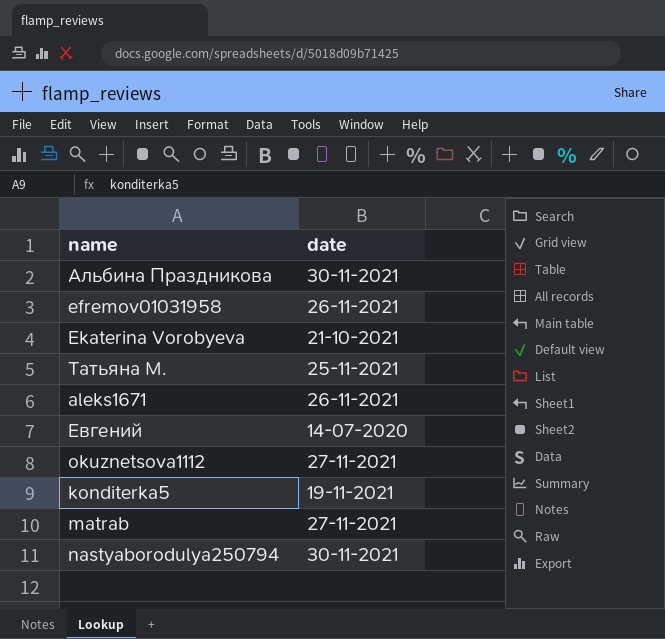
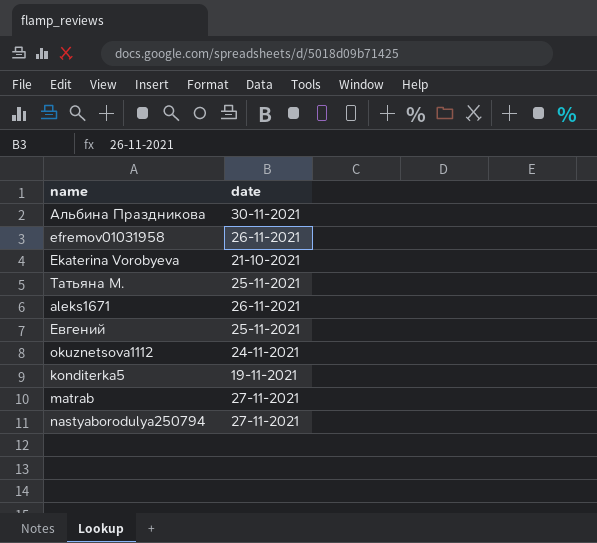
Евгений | date: 14-07-2020 -> 25-11-2021
okuznetsova1112 | date: 27-11-2021 -> 24-11-2021
nastyaborodulya250794 | date: 30-11-2021 -> 27-11-2021

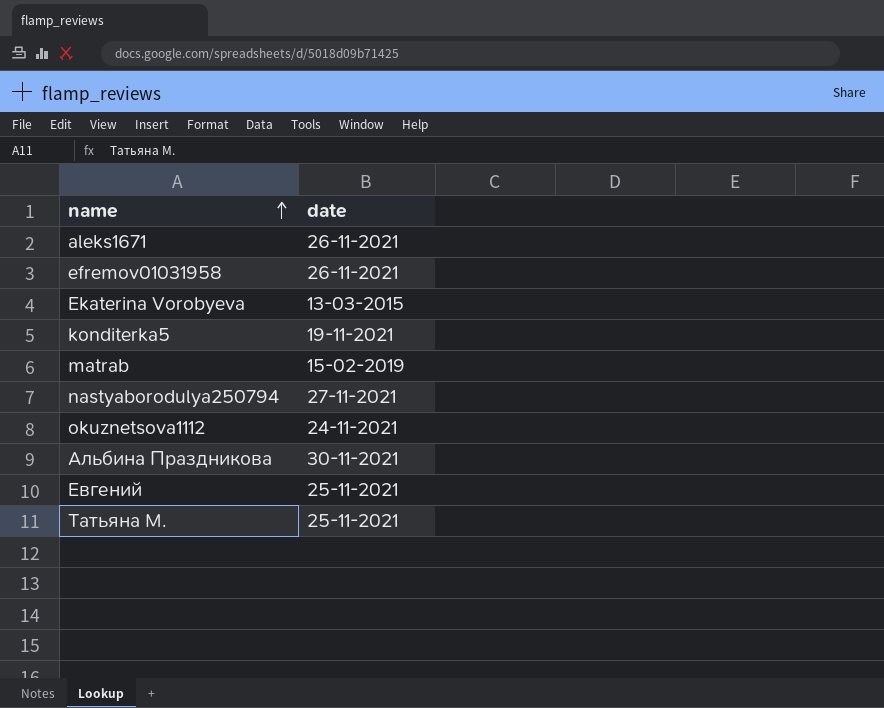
row order: none -> name ascending
Ekaterina Vorobyeva | date: 21-10-2021 -> 13-03-2015
matrab | date: 27-11-2021 -> 15-02-2019

